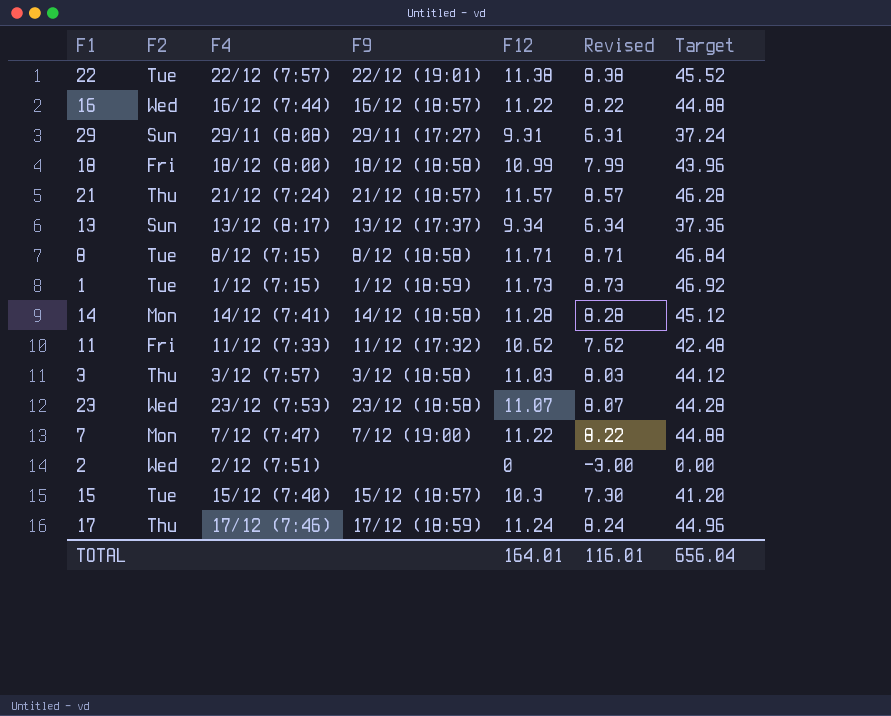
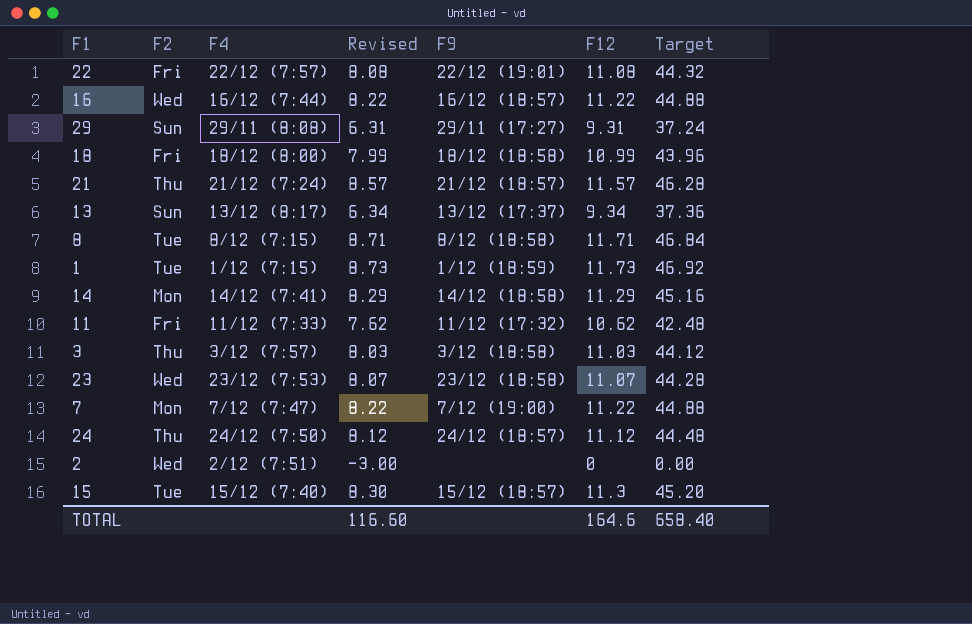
column Revised | position: 6 -> 4
row 17: Thu | 17/12 (7:46) | 17/12 (18:59) | 11.24 | 8.24 | 44.96 -> none
22 | F2: Tue -> Fri
22 | Revised: 8.38 -> 8.08
22 | F12: 11.38 -> 11.08
22 | Target: 45.52 -> 44.32
14 | Revised: 8.28 -> 8.29
14 | F12: 11.28 -> 11.29
14 | Target: 45.12 -> 45.16
row 24: none -> Thu | 24/12 (7:50) | 8.12 | 24/12 (18:57) | 11.12 | 44.48
15 | Revised: 7.30 -> 8.30
15 | F12: 10.3 -> 11.3
15 | Target: 41.20 -> 45.20
TOTAL | Revised: 116.01 -> 116.60
TOTAL | F12: 164.01 -> 164.6
TOTAL | Target: 656.04 -> 658.40

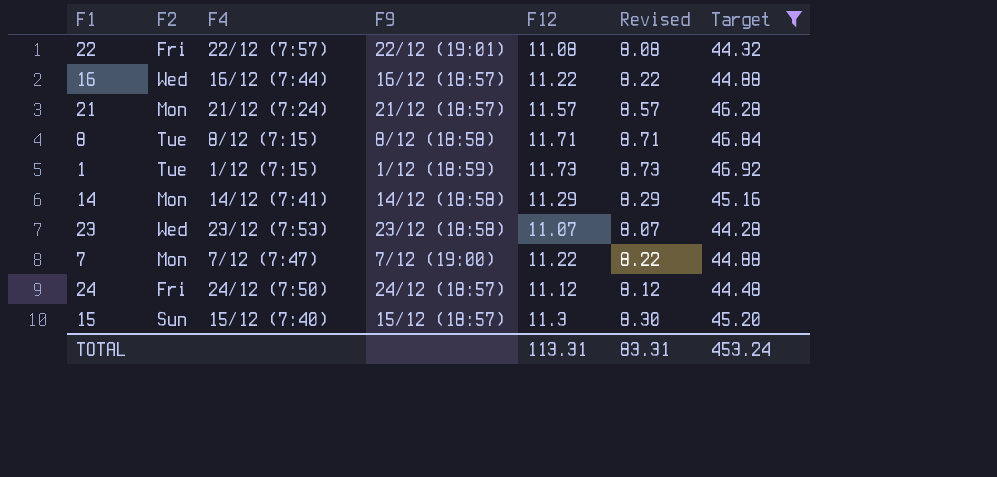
filter: none -> Target >= 44.28
column Revised | position: 4 -> 6
21 | F2: Thu -> Mon
24 | F2: Thu -> Fri
15 | F2: Tue -> Sun
TOTAL | F12: 164.6 -> 113.31
TOTAL | Revised: 116.60 -> 83.31
TOTAL | Target: 658.40 -> 453.24

